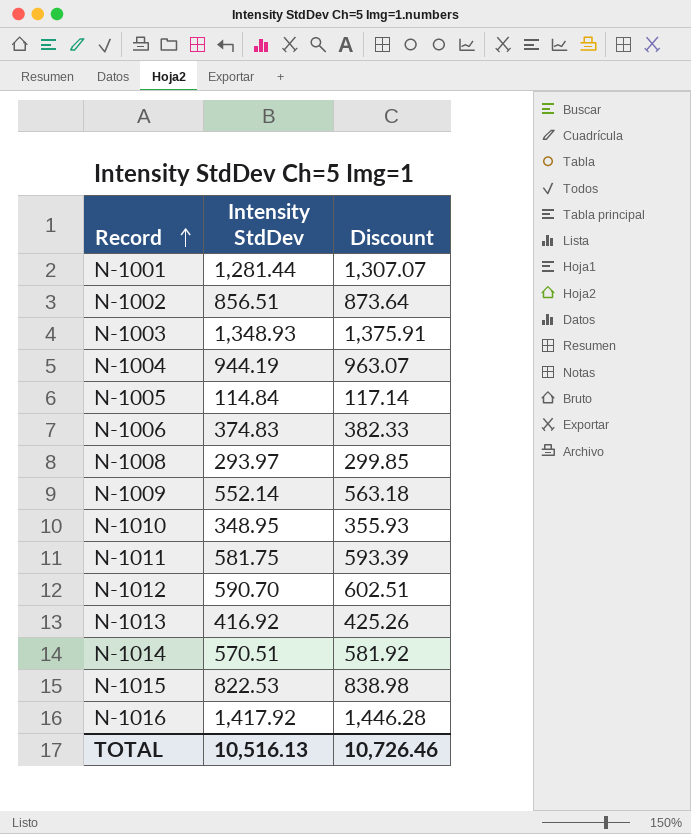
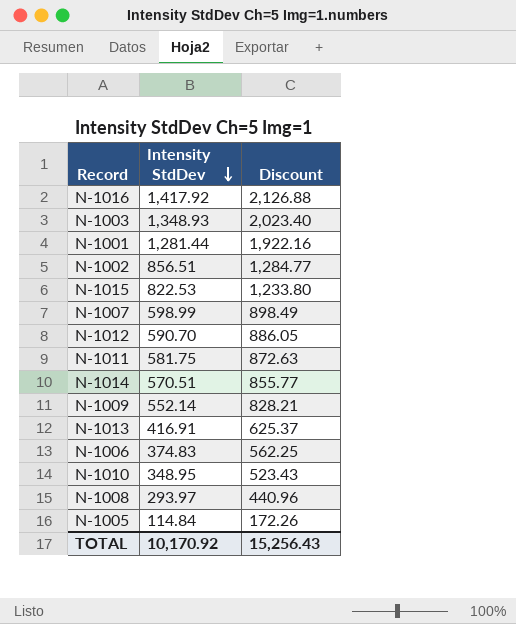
row order: Record ascending -> Intensity StdDev descending
column Discount | formula: [Intensity StdDev] * 1.02 -> [Intensity StdDev] * 1.5
row N-1004: 944.19 | 963.07 -> none
row N-1007: none -> 598.99 | 898.49
N-1013 | Intensity StdDev: 416.92 -> 416.91
TOTAL | Intensity StdDev: 10,516.13 -> 10,170.92
TOTAL | Discount: 10,726.46 -> 15,256.43

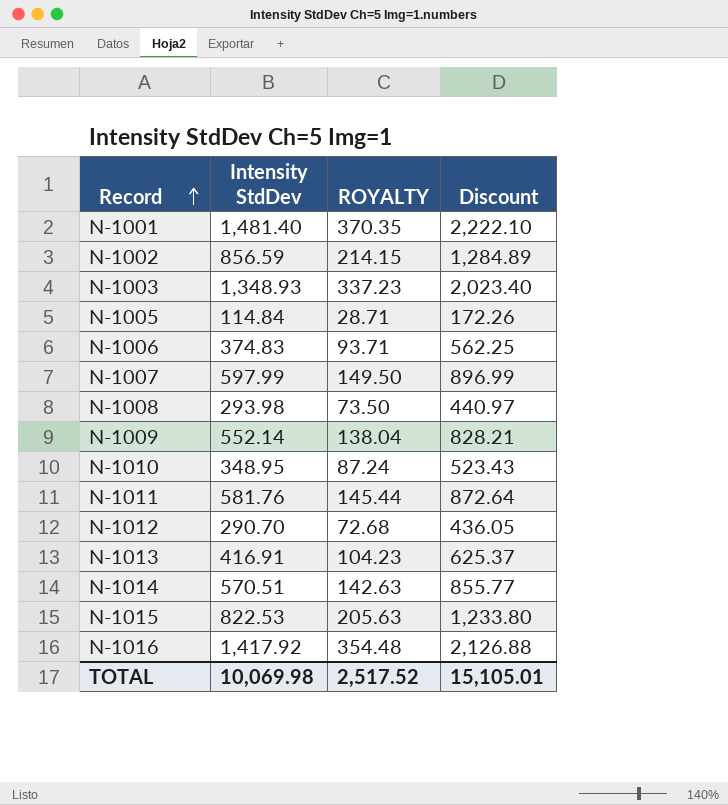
row order: Intensity StdDev descending -> Record ascending
column ROYALTY | formula: none -> [Intensity StdDev] * 0.25
N-1001 | Intensity StdDev: 1,281.44 -> 1,481.40
N-1001 | Discount: 1,922.16 -> 2,222.10
N-1002 | Intensity StdDev: 856.51 -> 856.59
N-1002 | Discount: 1,284.77 -> 1,284.89
N-1007 | Intensity StdDev: 598.99 -> 597.99
N-1007 | Discount: 898.49 -> 896.99
N-1008 | Intensity StdDev: 293.97 -> 293.98
N-1008 | Discount: 440.96 -> 440.97
N-1011 | Intensity StdDev: 581.75 -> 581.76
N-1011 | Discount: 872.63 -> 872.64
N-1012 | Intensity StdDev: 590.70 -> 290.70
N-1012 | Discount: 886.05 -> 436.05
TOTAL | Intensity StdDev: 10,170.92 -> 10,069.98
TOTAL | Discount: 15,256.43 -> 15,105.01

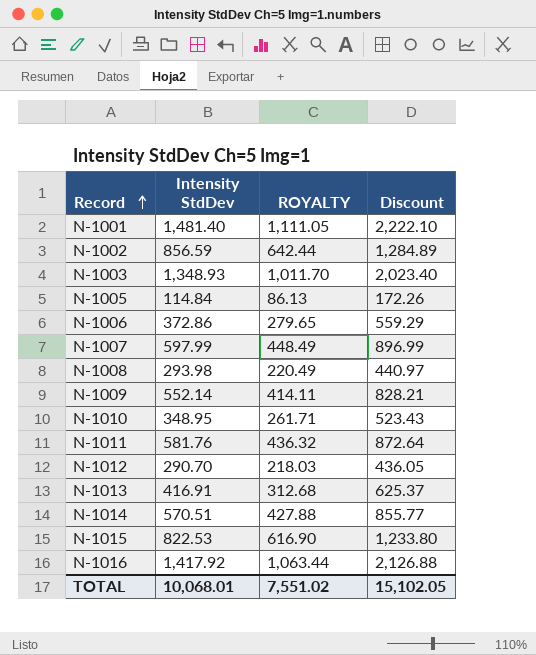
column ROYALTY | formula: [Intensity StdDev] * 0.25 -> [Intensity StdDev] * 0.75
N-1006 | Intensity StdDev: 374.83 -> 372.86
N-1006 | Discount: 562.25 -> 559.29
TOTAL | Intensity StdDev: 10,069.98 -> 10,068.01
TOTAL | ROYALTY: 2,517.52 -> 7,551.02
TOTAL | Discount: 15,105.01 -> 15,102.05

